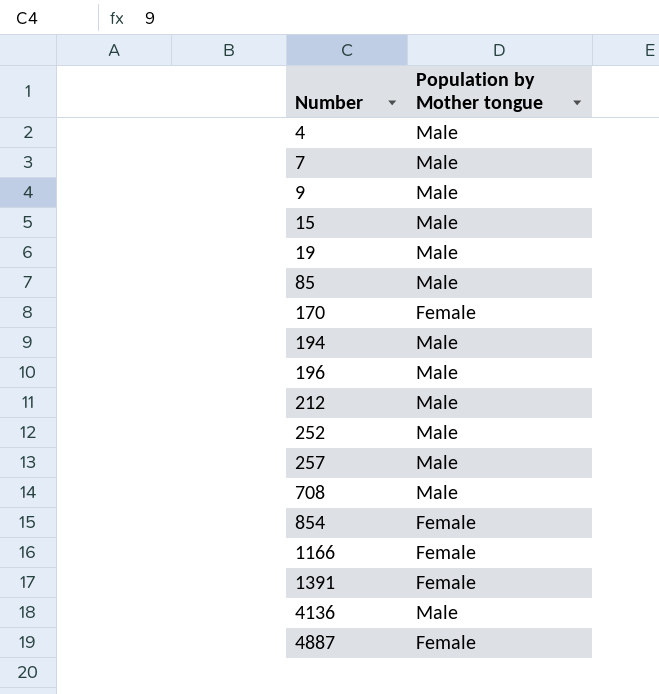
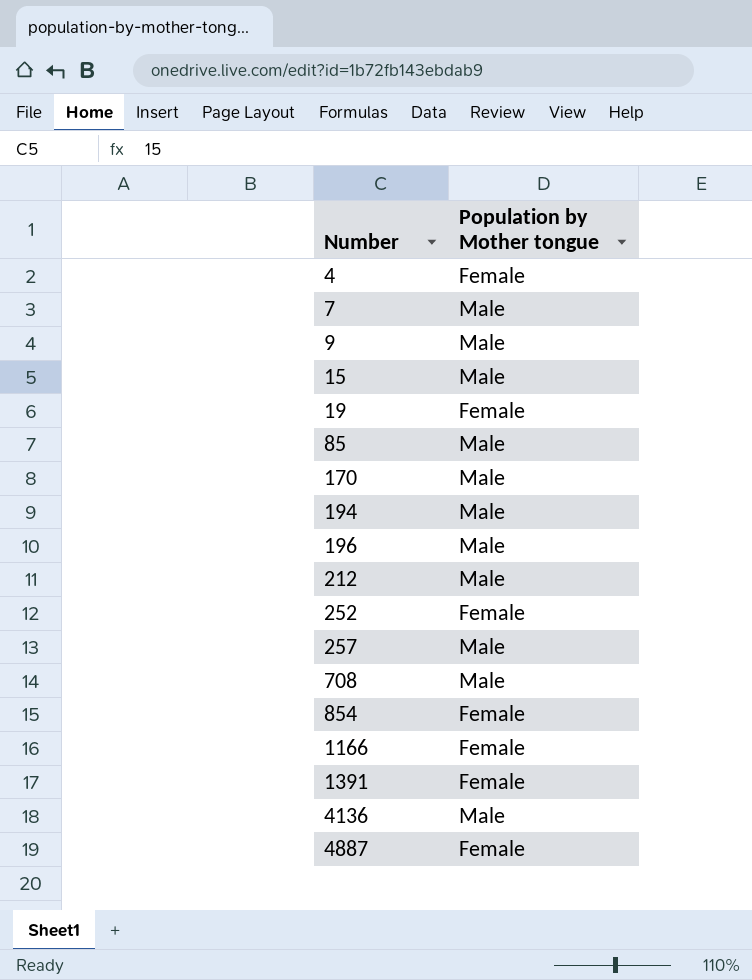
4 | Population by Mother tongue: Male -> Female
19 | Population by Mother tongue: Male -> Female
170 | Population by Mother tongue: Female -> Male
252 | Population by Mother tongue: Male -> Female

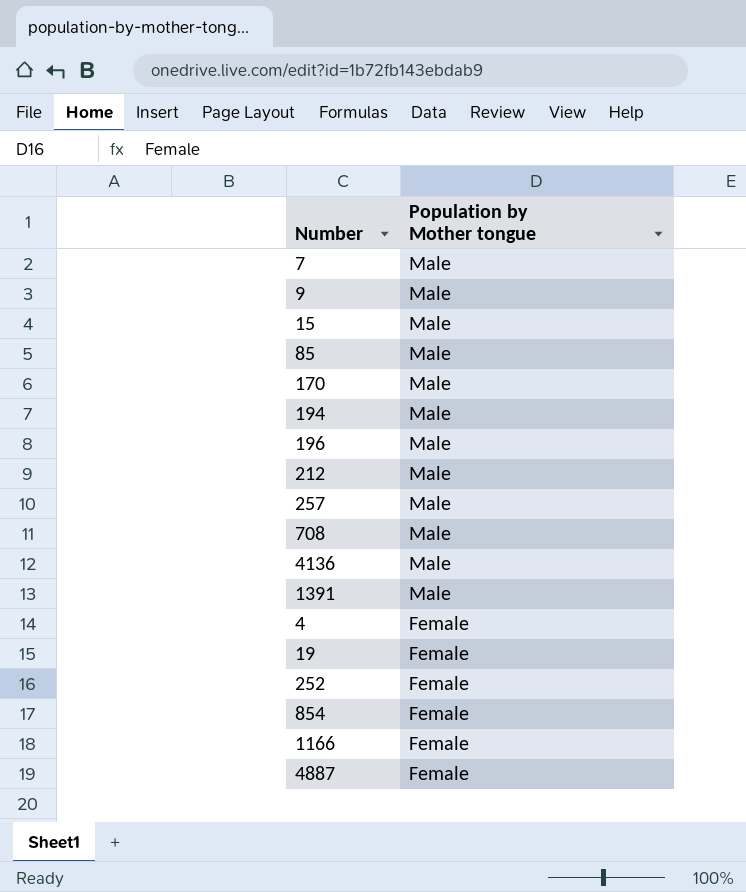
row order: Number ascending -> Population by Mother tongue descending
1391 | Population by Mother tongue: Female -> Male

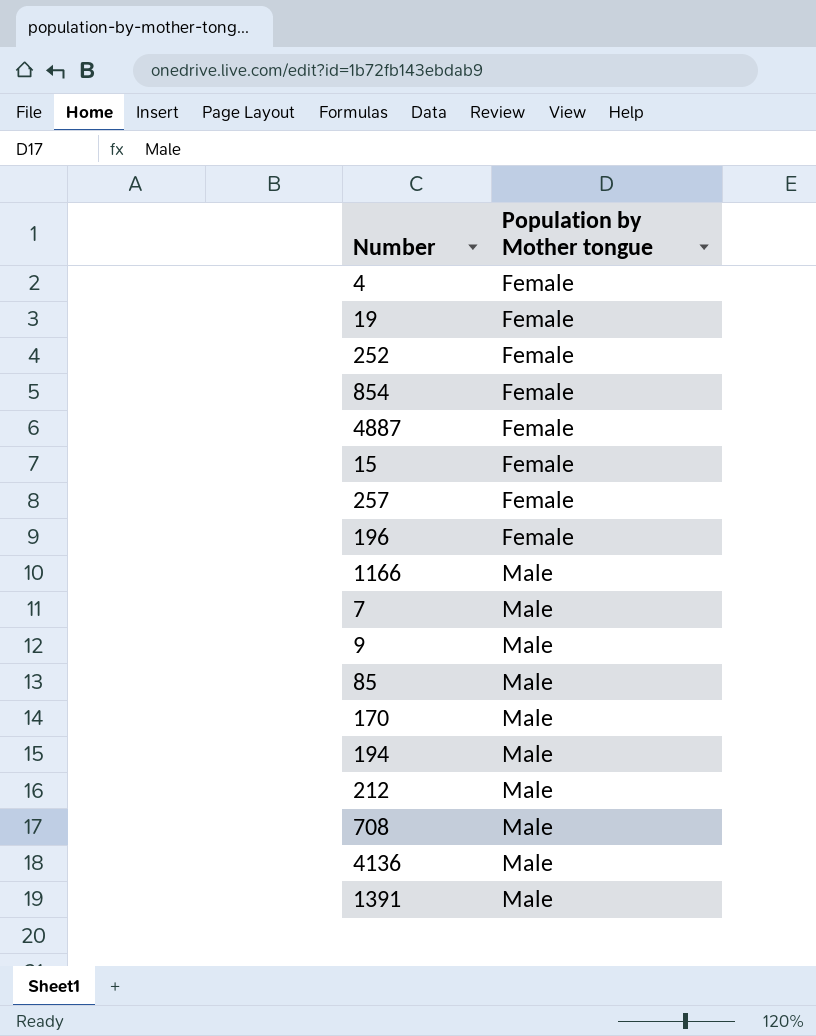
row order: Population by Mother tongue descending -> Population by Mother tongue ascending
15 | Population by Mother tongue: Male -> Female
257 | Population by Mother tongue: Male -> Female
196 | Population by Mother tongue: Male -> Female
1166 | Population by Mother tongue: Female -> Male

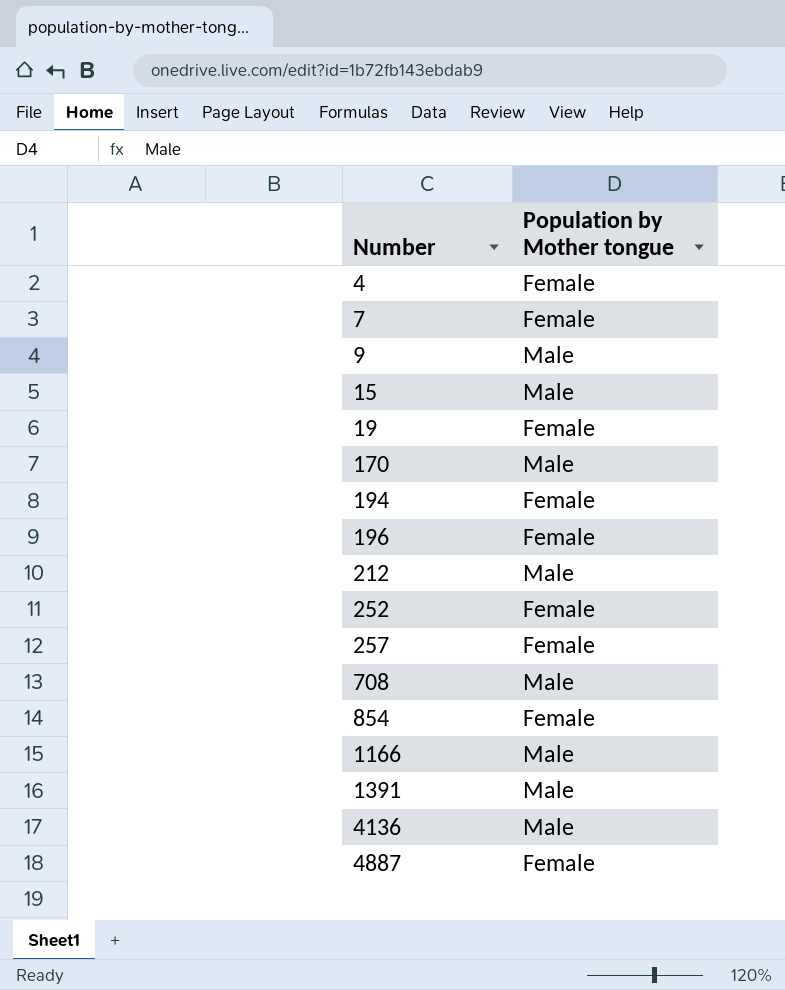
row order: Population by Mother tongue ascending -> Number ascending
row 85: Male -> none
7 | Population by Mother tongue: Male -> Female
15 | Population by Mother tongue: Female -> Male
194 | Population by Mother tongue: Male -> Female

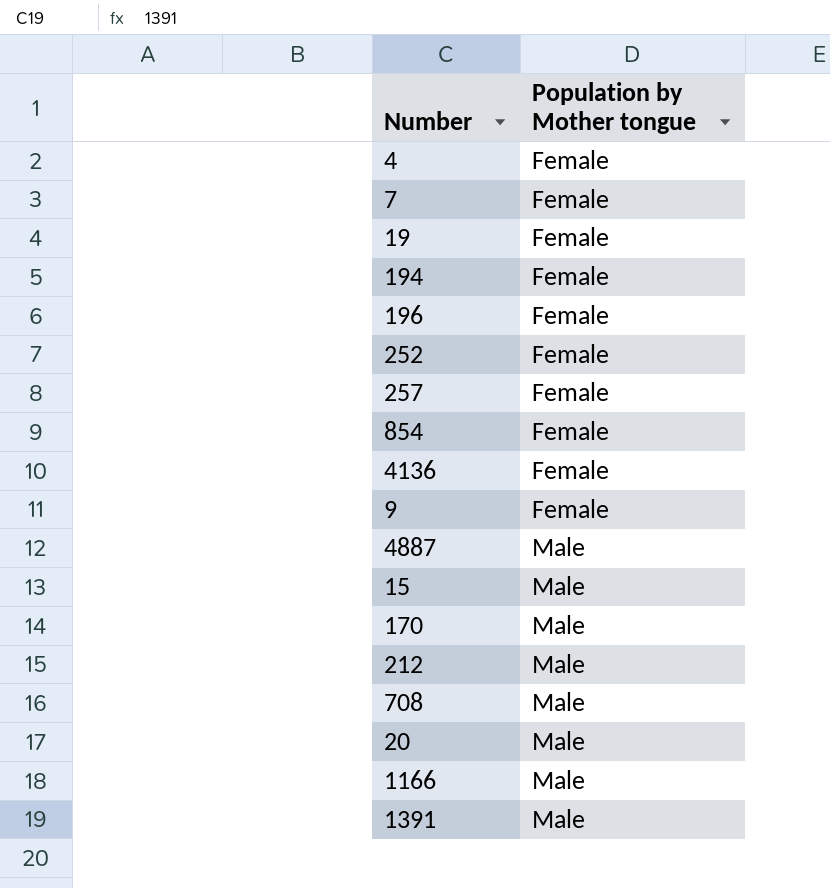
row order: Number ascending -> Population by Mother tongue ascending
4136 | Population by Mother tongue: Male -> Female
9 | Population by Mother tongue: Male -> Female
4887 | Population by Mother tongue: Female -> Male
row 20: none -> Male

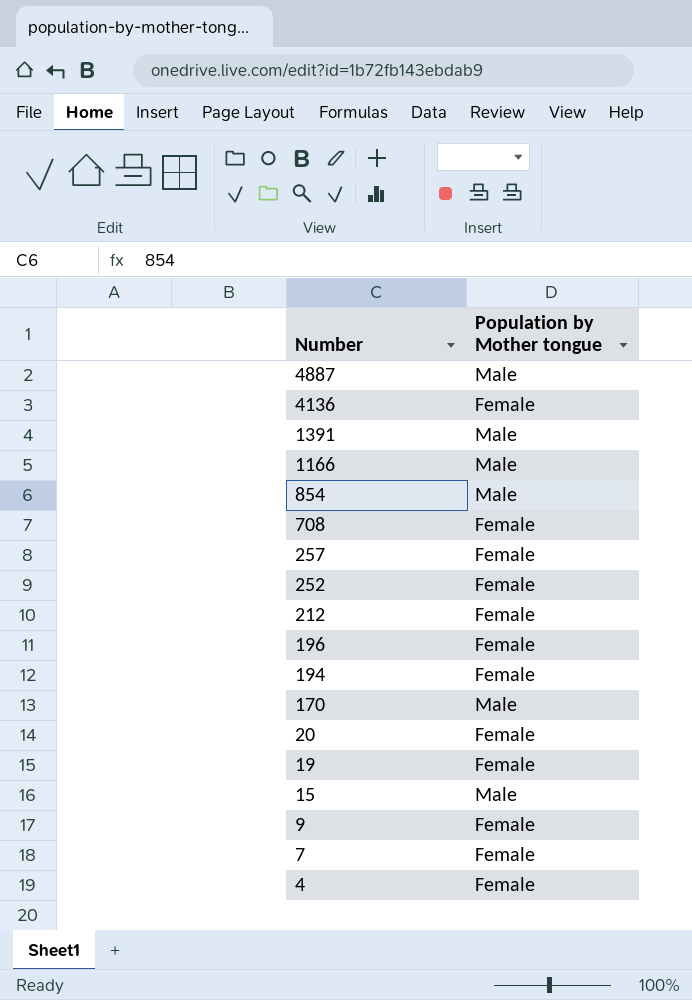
row order: Population by Mother tongue ascending -> Number descending
854 | Population by Mother tongue: Female -> Male
708 | Population by Mother tongue: Male -> Female
212 | Population by Mother tongue: Male -> Female
20 | Population by Mother tongue: Male -> Female

